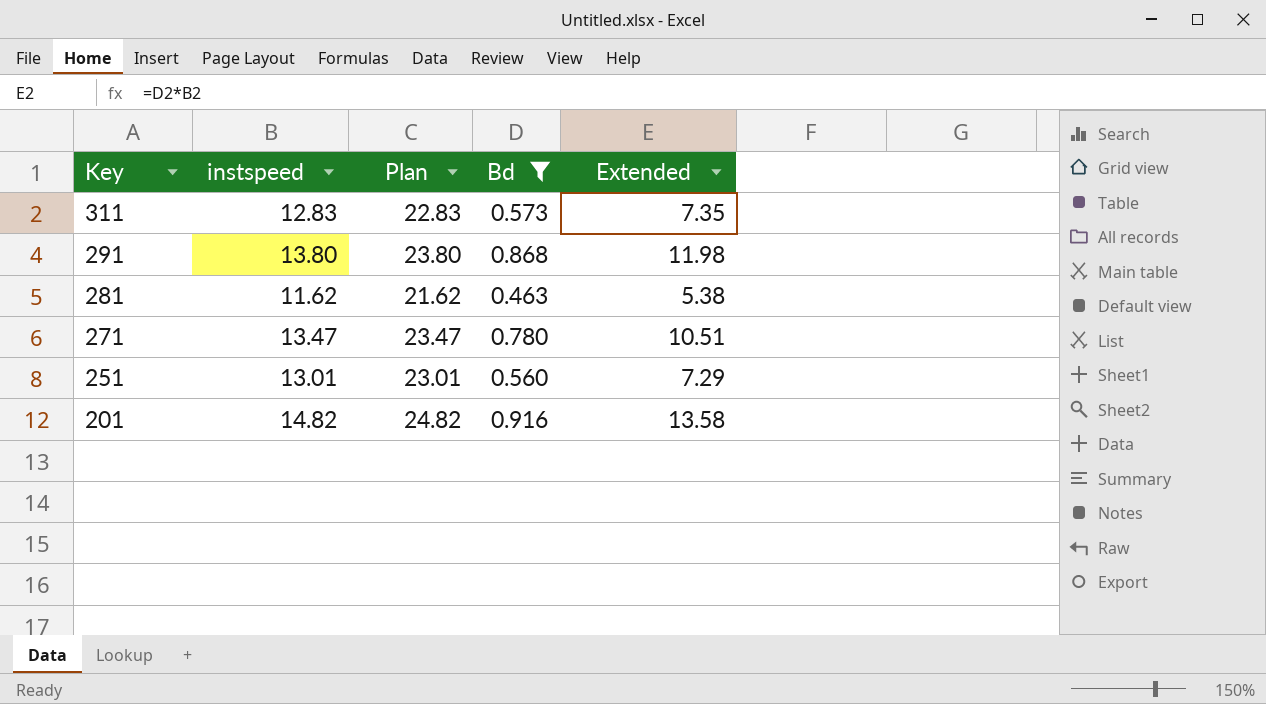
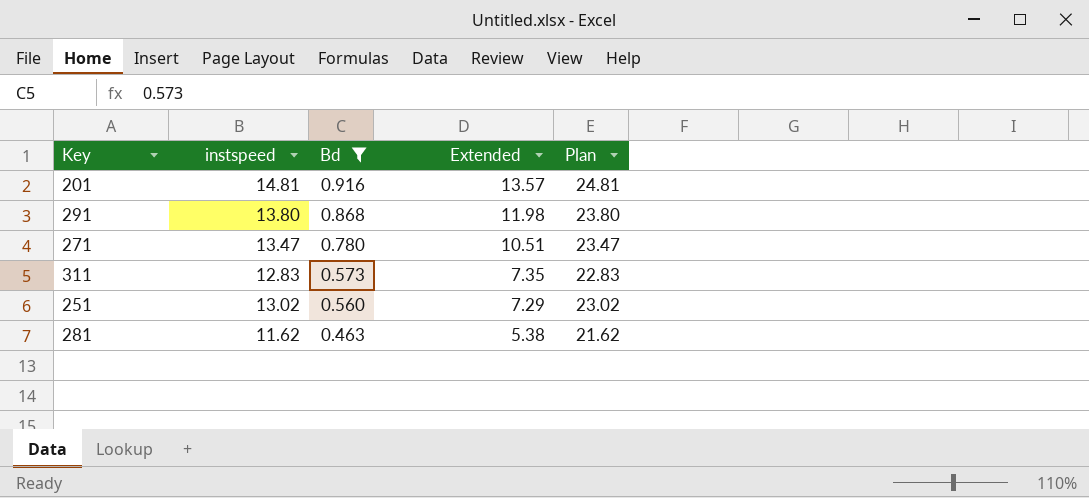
row order: Key descending -> Bd descending
column Plan | position: 3 -> 5
201 | instspeed: 14.82 -> 14.81
201 | Extended: 13.58 -> 13.57
201 | Plan: 24.82 -> 24.81
251 | instspeed: 13.01 -> 13.02
251 | Plan: 23.01 -> 23.02

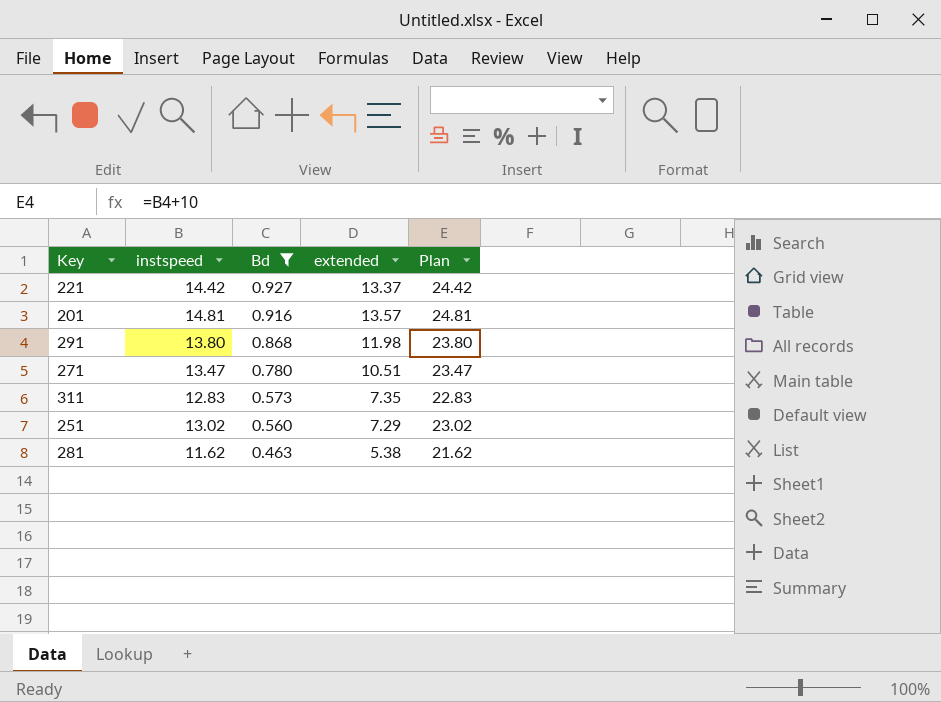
column name: Extended -> extended
row 221: none -> 14.42 | 0.927 | 13.37 | 24.42

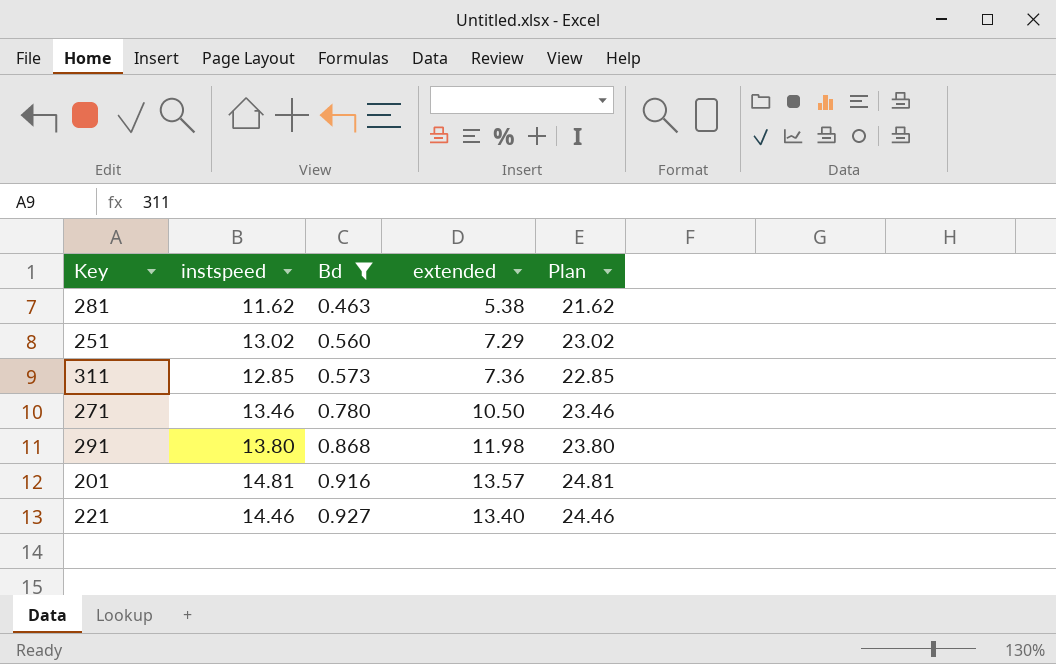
row order: Bd descending -> Bd ascending
311 | instspeed: 12.83 -> 12.85
311 | extended: 7.35 -> 7.36
311 | Plan: 22.83 -> 22.85
271 | instspeed: 13.47 -> 13.46
271 | extended: 10.51 -> 10.50
271 | Plan: 23.47 -> 23.46
221 | instspeed: 14.42 -> 14.46
221 | extended: 13.37 -> 13.40
221 | Plan: 24.42 -> 24.46

